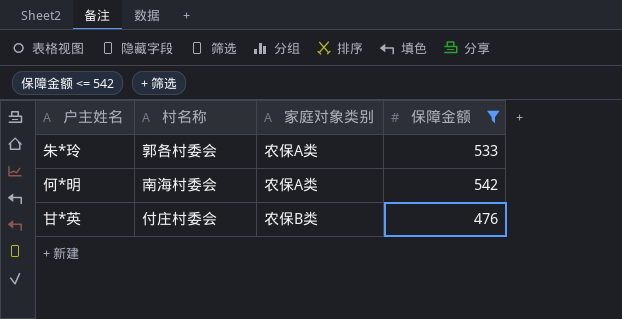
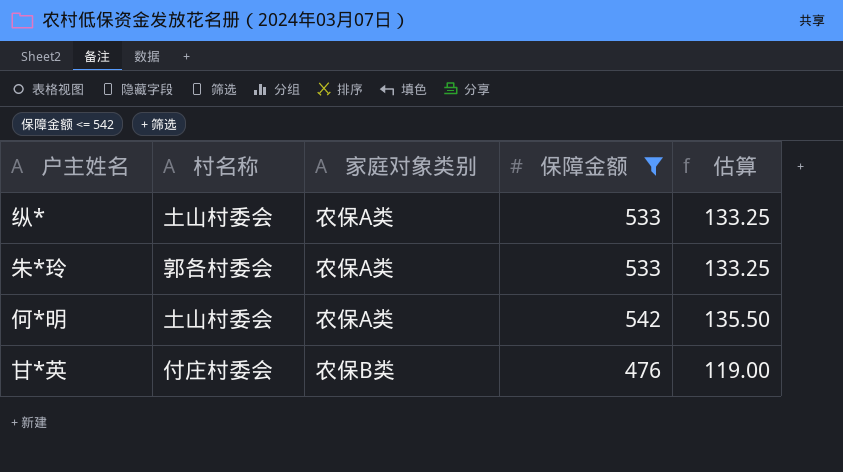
column 估算 | formula: none -> [保障金额] * 0.25
row 纵*: none -> 土山村委会 | 农保A类 | 533 | 133.25
何*明 | 村名称: 南海村委会 -> 土山村委会

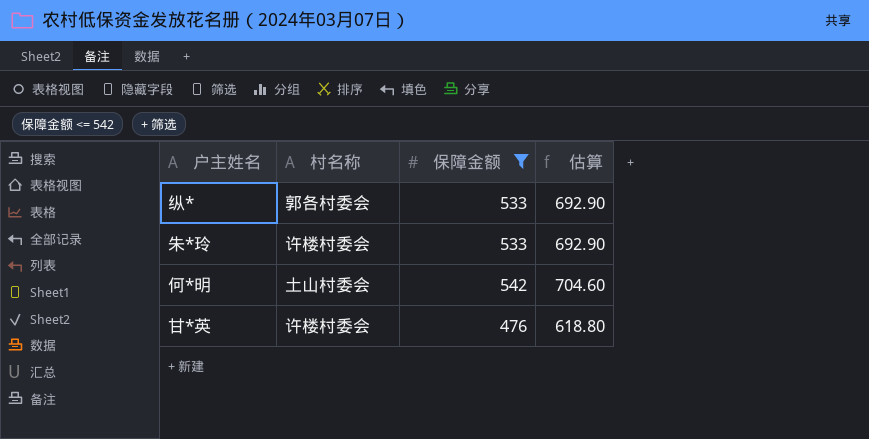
column 家庭对象类别 | position: 3 -> none
column 估算 | formula: [保障金额] * 0.25 -> [保障金额] * 1.3
纵* | 村名称: 土山村委会 -> 郭各村委会
朱*玲 | 村名称: 郭各村委会 -> 许楼村委会
甘*英 | 村名称: 付庄村委会 -> 许楼村委会

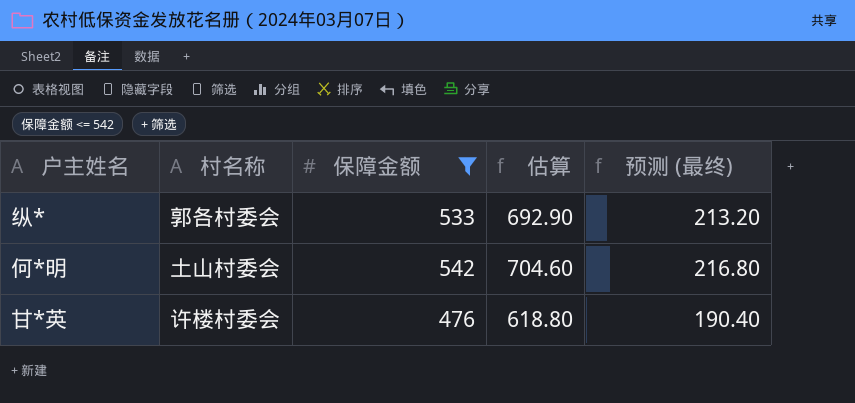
column 预测 (最终) | formula: none -> [保障金额] * 0.4
row 朱*玲: 许楼村委会 | 533 | 692.90 -> none

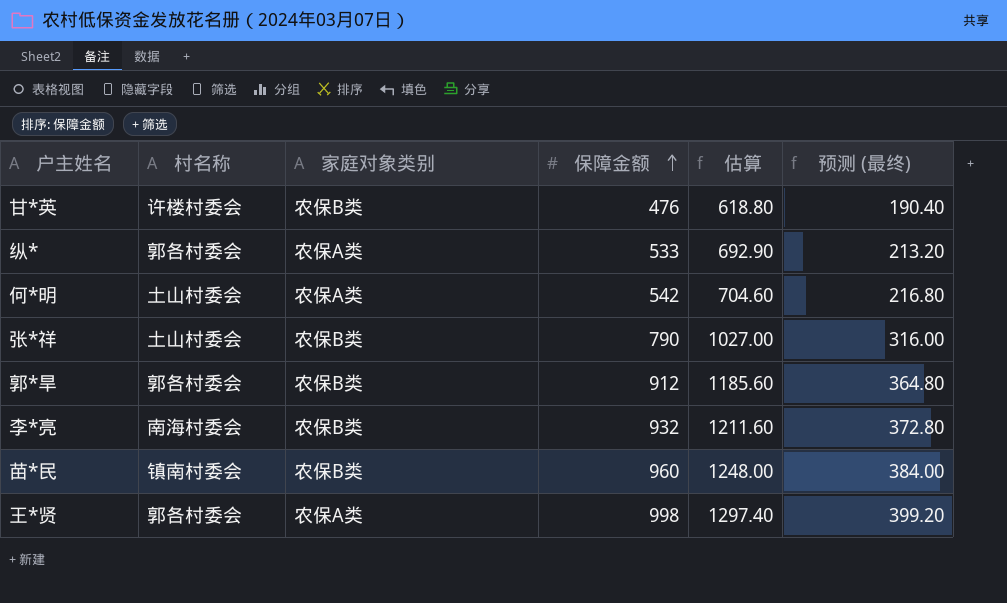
filter: 保障金额 <= 542 -> none
row order: none -> 保障金额 ascending
column 家庭对象类别 | position: none -> 3

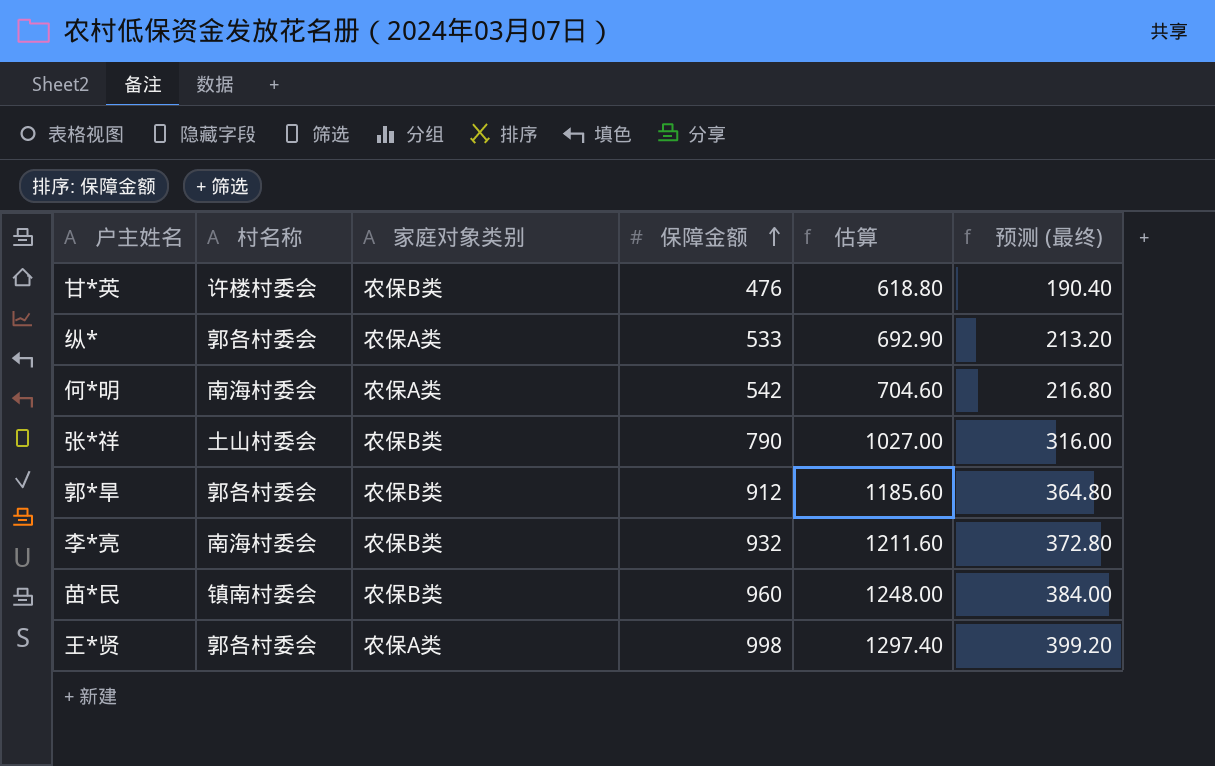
何*明 | 村名称: 土山村委会 -> 南海村委会

